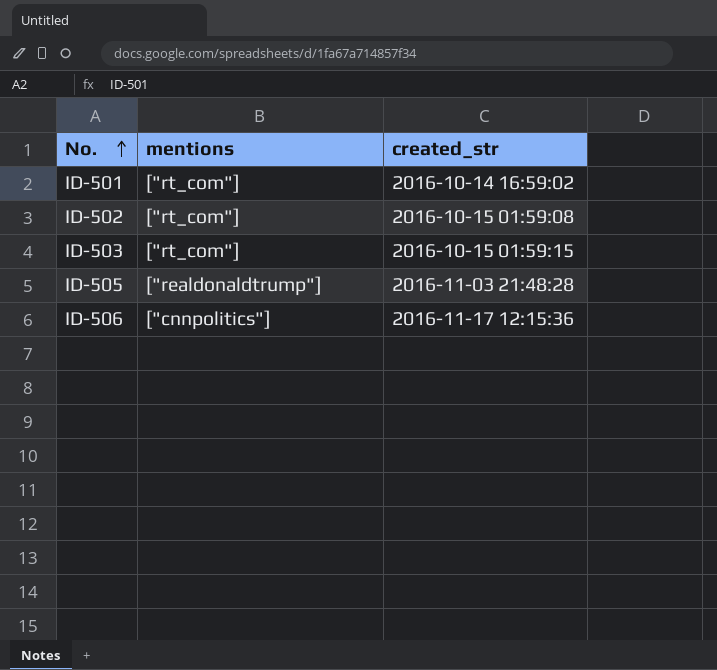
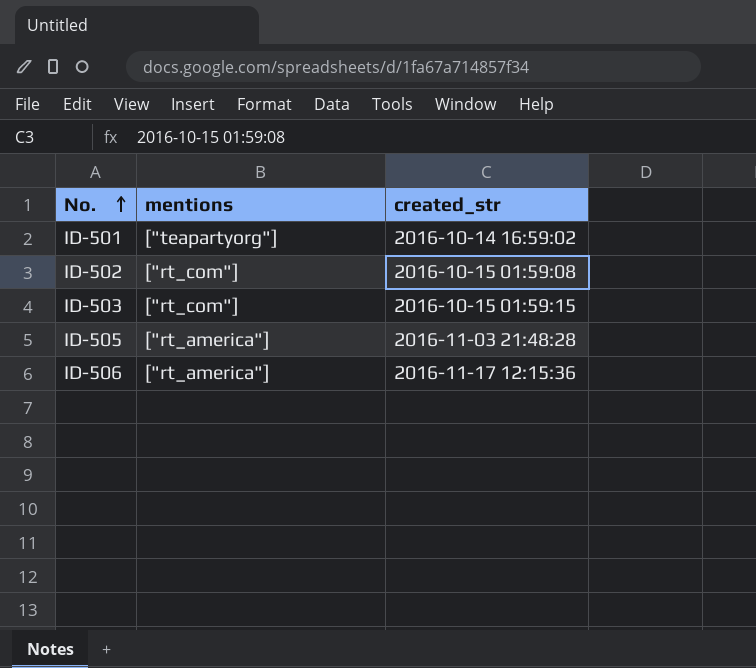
ID-501 | mentions: ["rt_com"] -> ["teapartyorg"]
ID-505 | mentions: ["realdonaldtrump"] -> ["rt_america"]
ID-506 | mentions: ["cnnpolitics"] -> ["rt_america"]

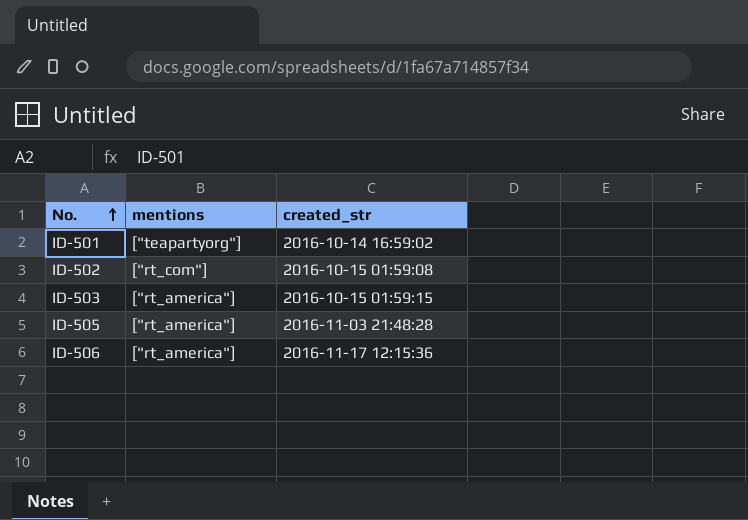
ID-503 | mentions: ["rt_com"] -> ["rt_america"]

